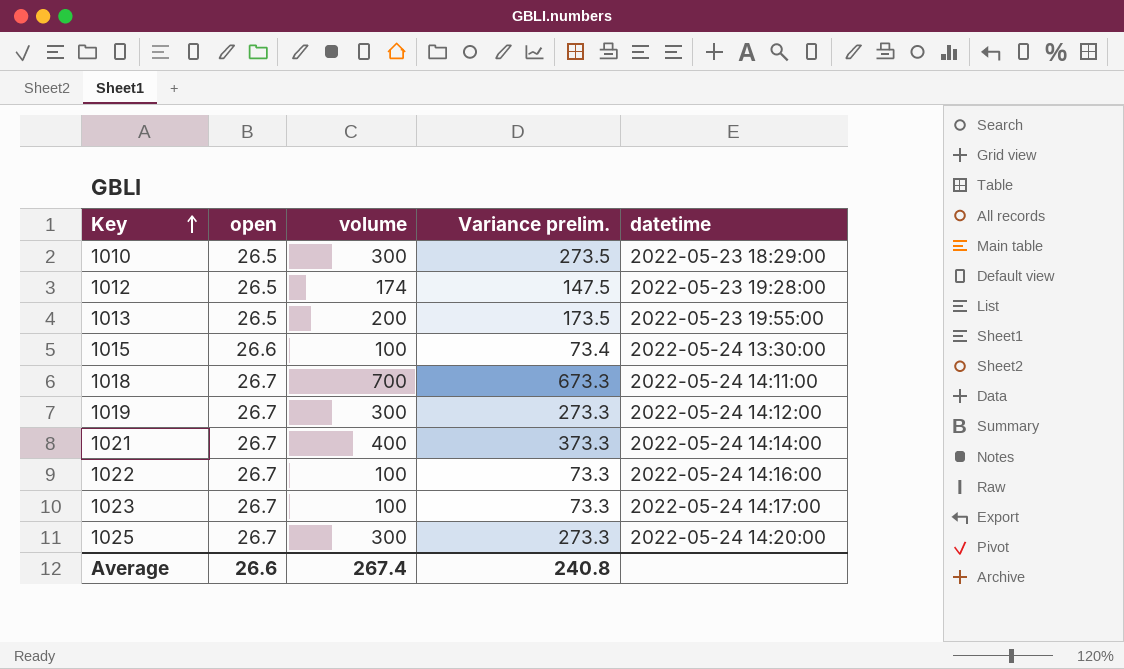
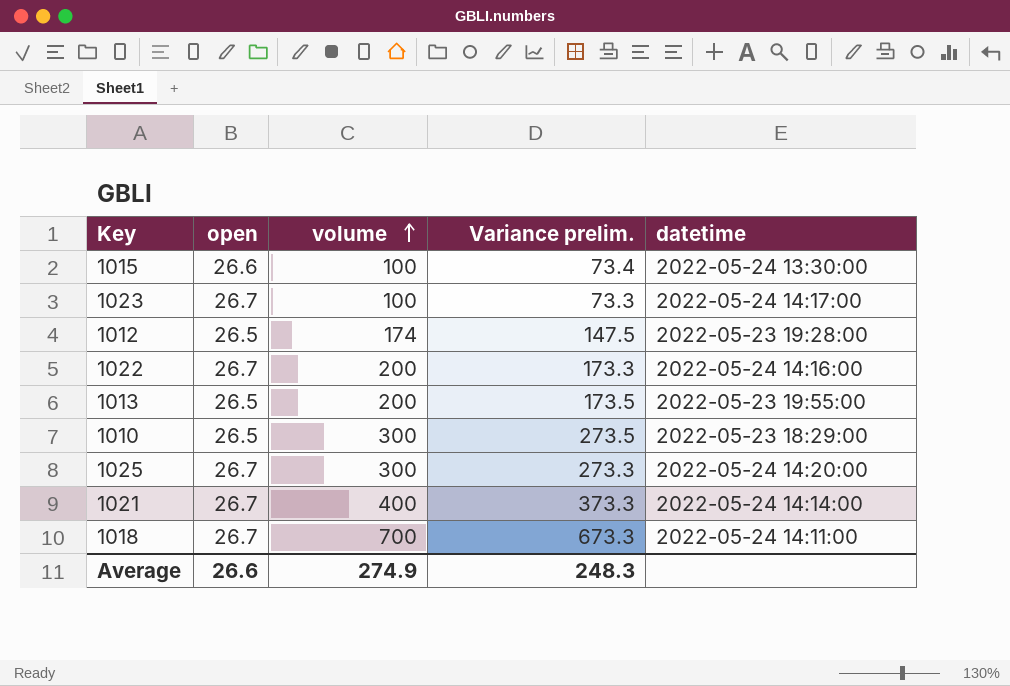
row order: Key ascending -> volume ascending
row 1019: 26.7 | 300 | 273.3 | 2022-05-24 14:12:00 -> none
1022 | volume: 100 -> 200
1022 | Variance prelim.: 73.3 -> 173.3
Average | volume: 267.4 -> 274.9
Average | Variance prelim.: 240.8 -> 248.3

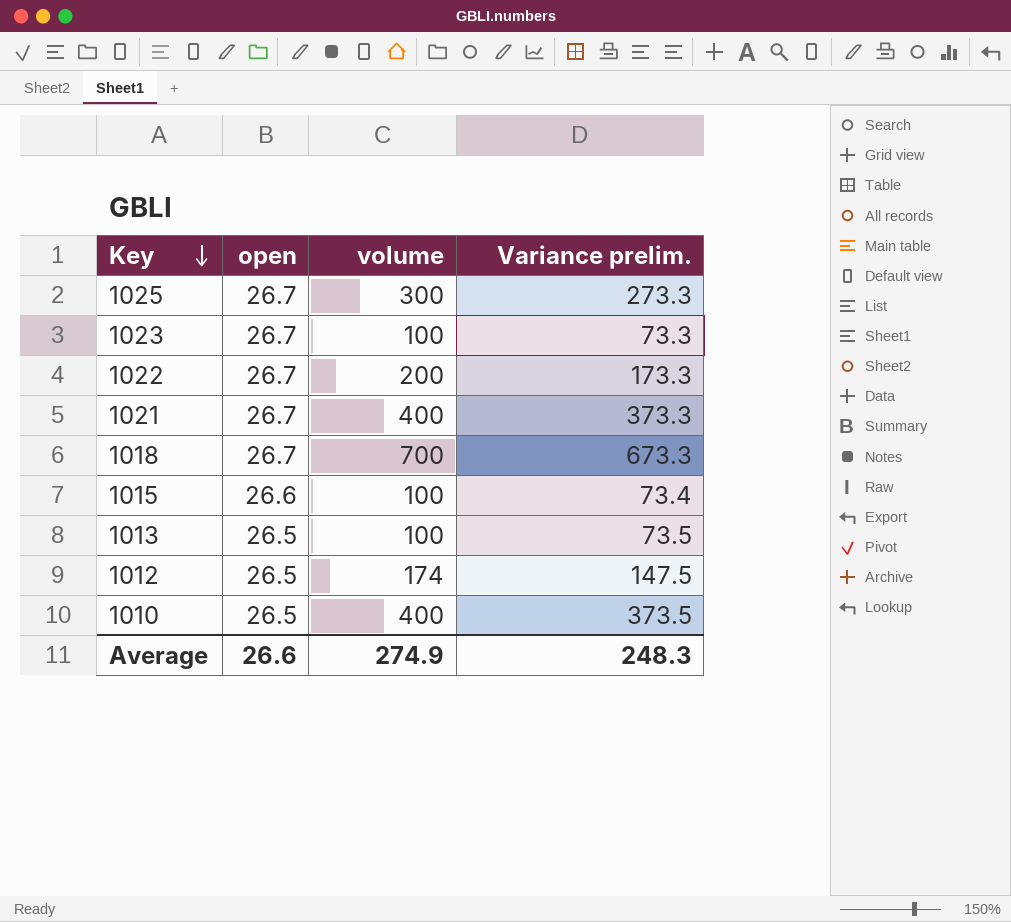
row order: volume ascending -> Key descending
column datetime | position: 5 -> none
1013 | volume: 200 -> 100
1013 | Variance prelim.: 173.5 -> 73.5
1010 | volume: 300 -> 400
1010 | Variance prelim.: 273.5 -> 373.5

